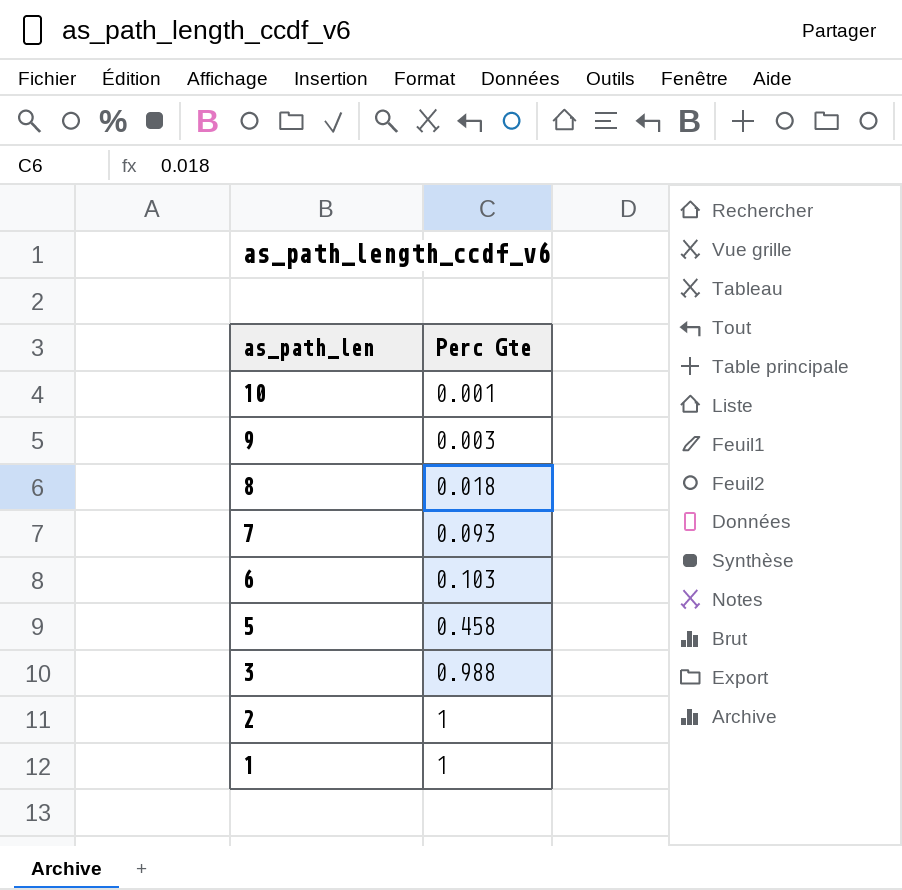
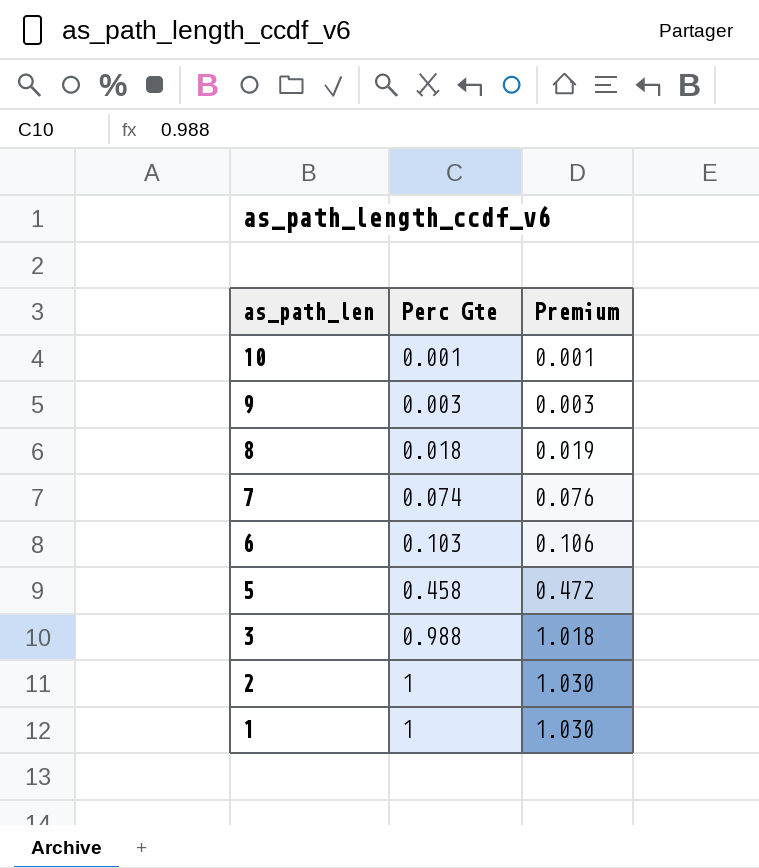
column Premium | formula: none -> [Perc Gte] * 1.03
7 | Perc Gte: 0.093 -> 0.074

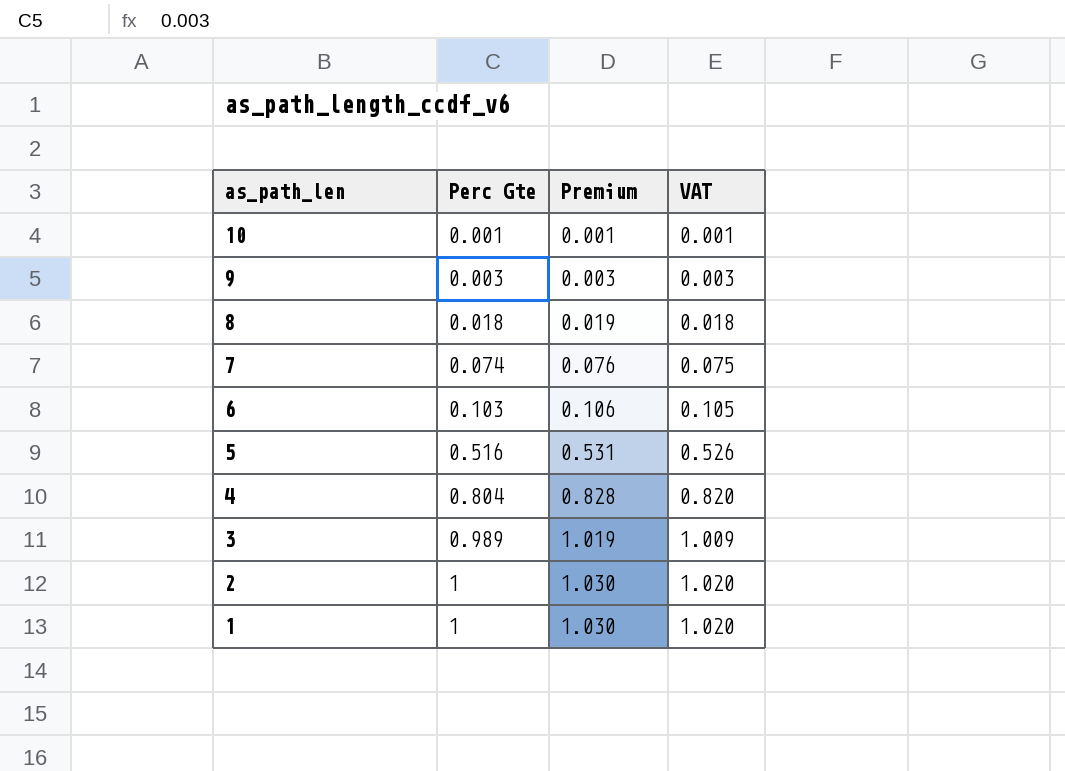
column VAT | formula: none -> [Perc Gte] * 1.02
5 | Perc Gte: 0.458 -> 0.516
5 | Premium: 0.472 -> 0.531
row 4: none -> 0.804 | 0.828 | 0.820
3 | Perc Gte: 0.988 -> 0.989
3 | Premium: 1.018 -> 1.019

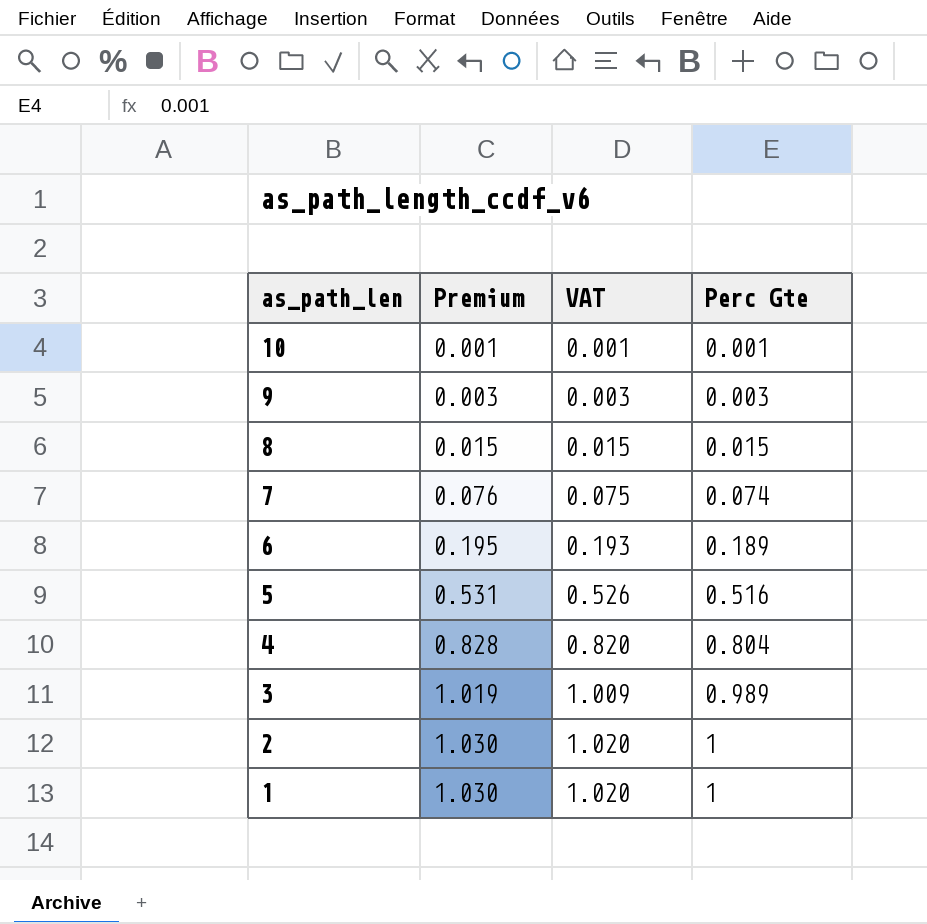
column Perc Gte | position: 2 -> 4
8 | Premium: 0.019 -> 0.015
8 | VAT: 0.018 -> 0.015
8 | Perc Gte: 0.018 -> 0.015
6 | Premium: 0.106 -> 0.195
6 | VAT: 0.105 -> 0.193
6 | Perc Gte: 0.103 -> 0.189

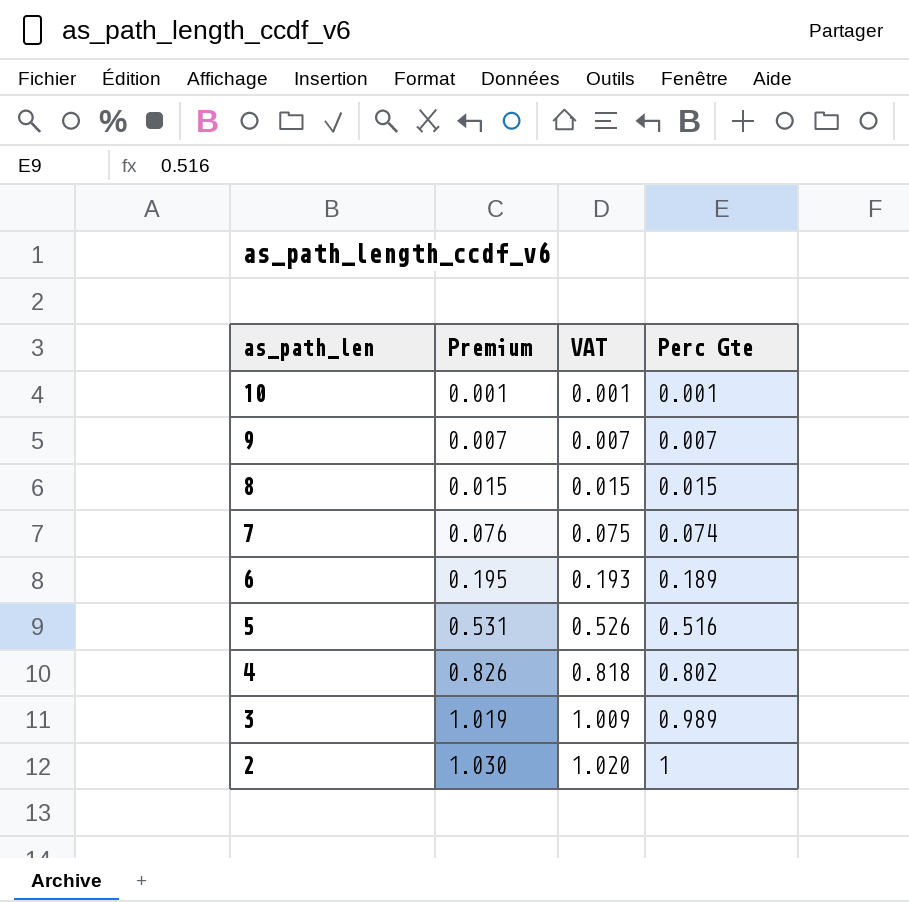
row 1: 1.030 | 1.020 | 1 -> none
9 | Premium: 0.003 -> 0.007
9 | VAT: 0.003 -> 0.007
9 | Perc Gte: 0.003 -> 0.007
4 | Premium: 0.828 -> 0.826
4 | VAT: 0.820 -> 0.818
4 | Perc Gte: 0.804 -> 0.802

